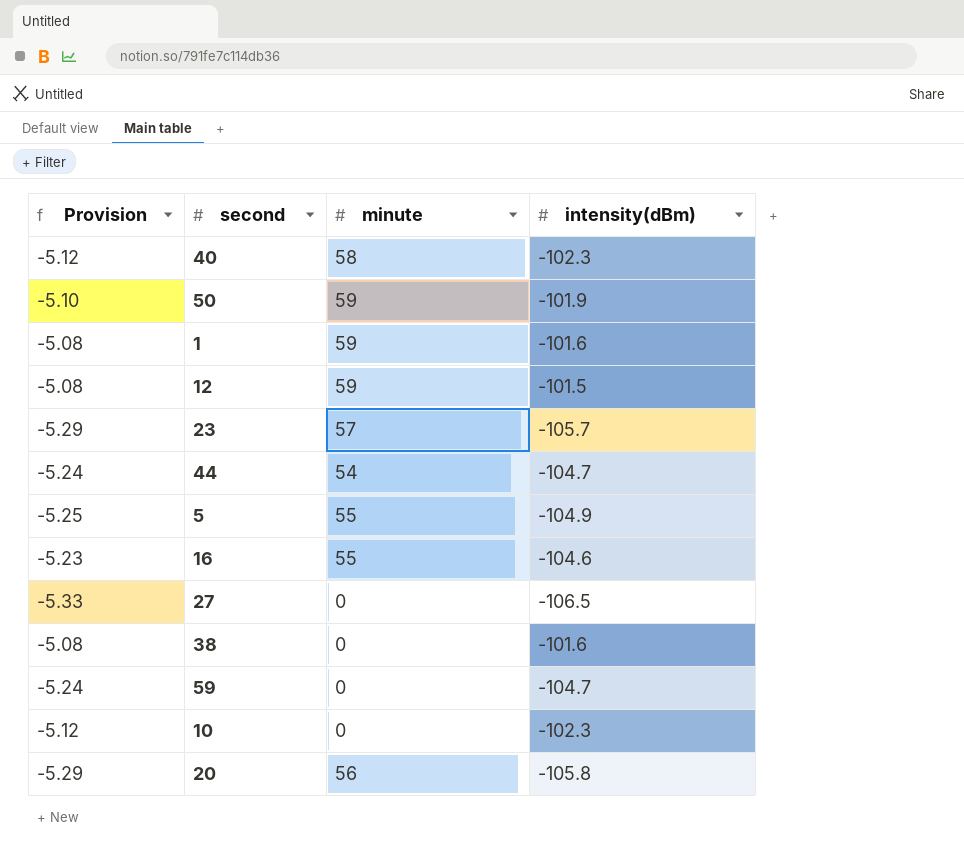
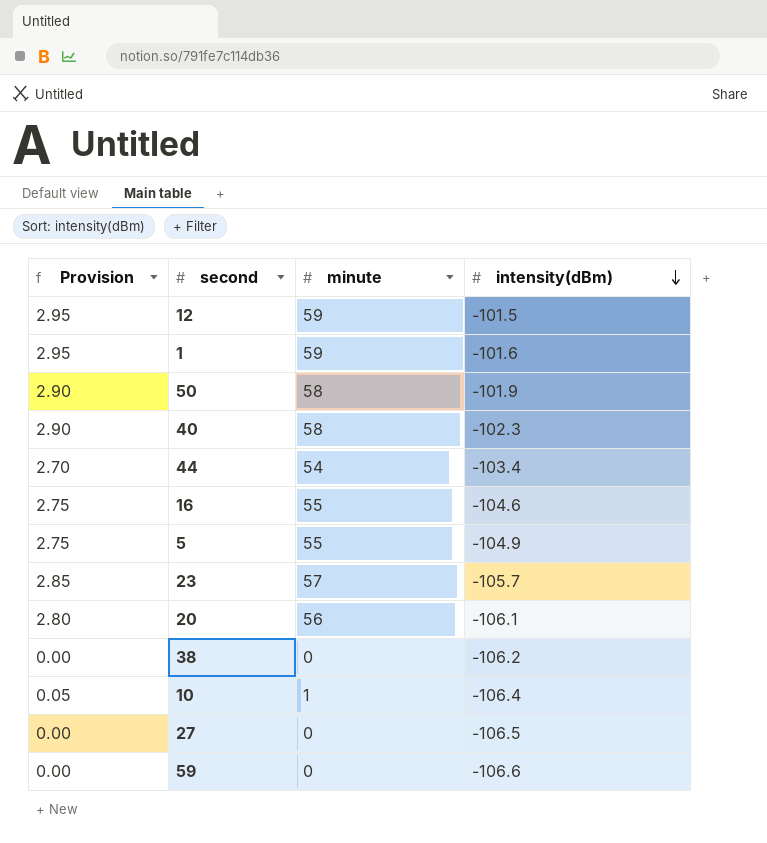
row order: none -> intensity(dBm) descending
column Provision | formula: [intensity(dBm)] * 0.05 -> [minute] * 0.05
50 | minute: 59 -> 58
44 | intensity(dBm): -104.7 -> -103.4
20 | intensity(dBm): -105.8 -> -106.1
38 | intensity(dBm): -101.6 -> -106.2
10 | minute: 0 -> 1
10 | intensity(dBm): -102.3 -> -106.4
59 | intensity(dBm): -104.7 -> -106.6

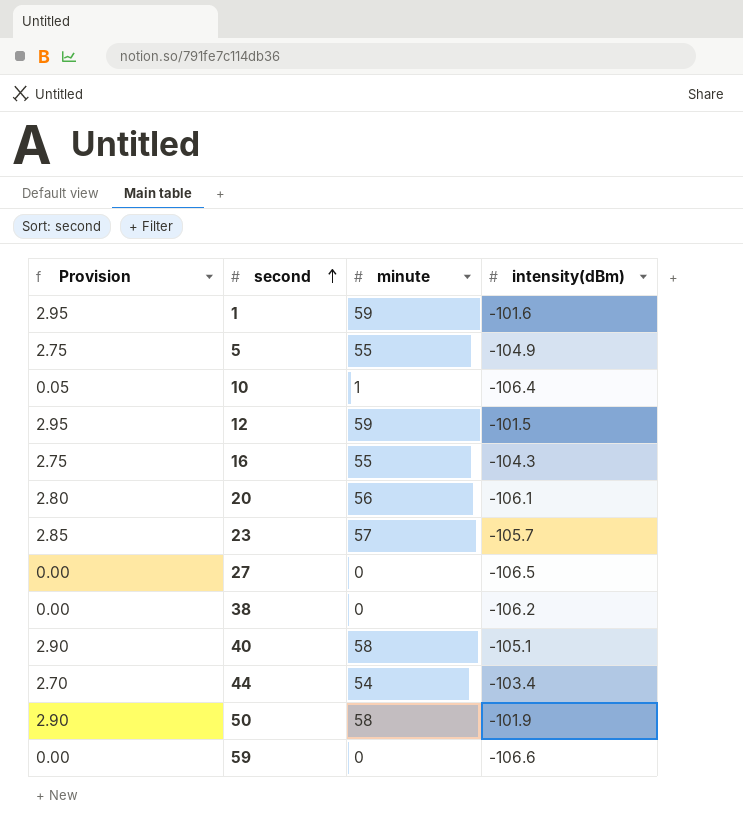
row order: intensity(dBm) descending -> second ascending
16 | intensity(dBm): -104.6 -> -104.3
40 | intensity(dBm): -102.3 -> -105.1

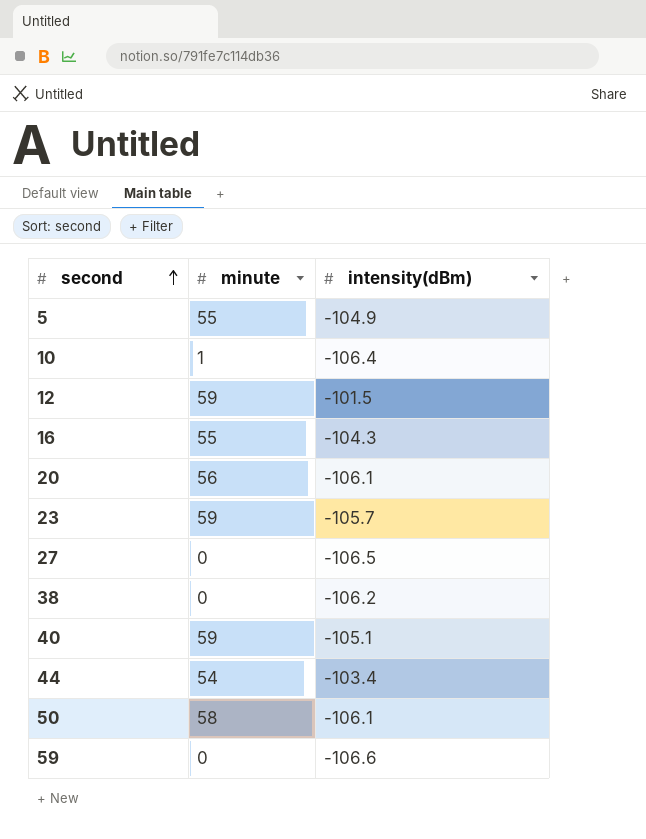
column Provision | formula: [minute] * 0.05 -> none
row 1: 2.95 | 59 | -101.6 -> none
23 | minute: 57 -> 59
40 | minute: 58 -> 59
50 | intensity(dBm): -101.9 -> -106.1

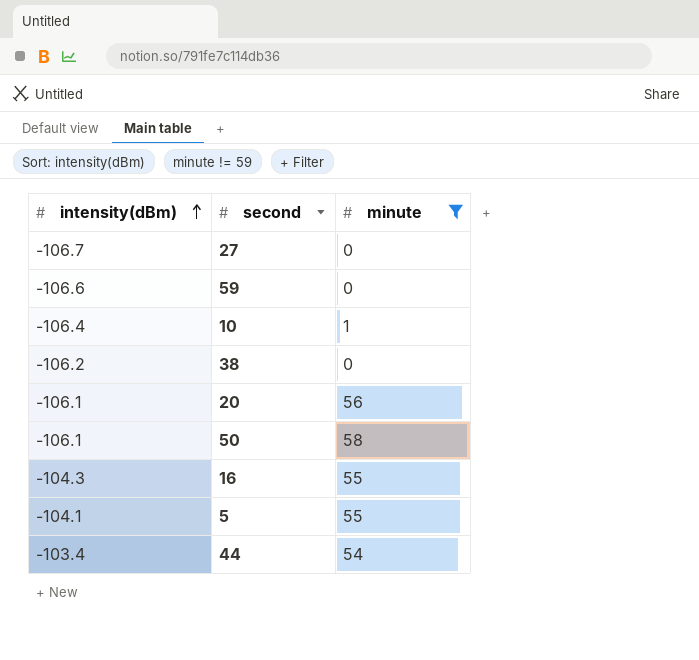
filter: none -> minute != 59
row order: second ascending -> intensity(dBm) ascending
column intensity(dBm) | position: 3 -> 1
27 | intensity(dBm): -106.5 -> -106.7
5 | intensity(dBm): -104.9 -> -104.1

